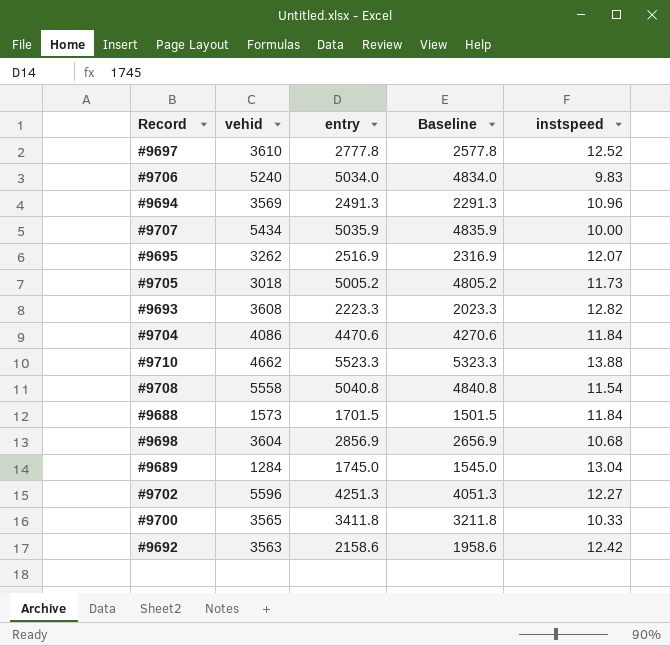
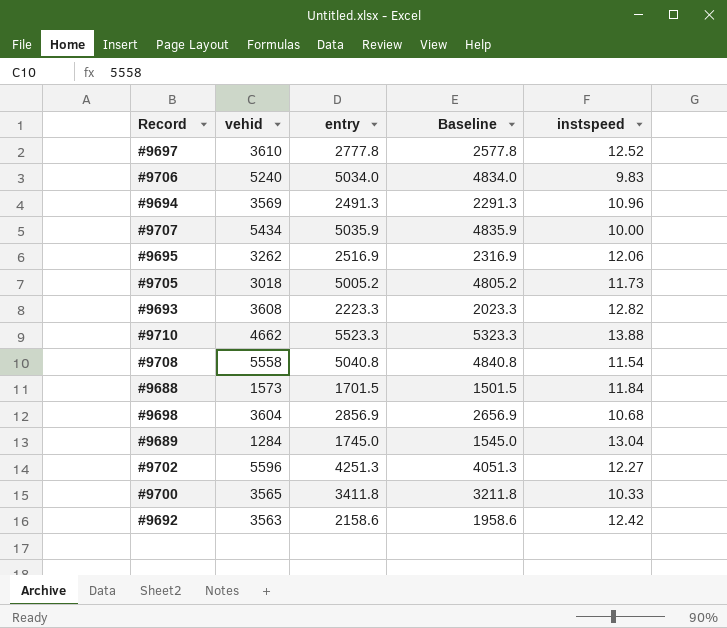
row #9704: 4086 | 4470.6 | 4270.6 | 11.84 -> none
#9695 | instspeed: 12.07 -> 12.06

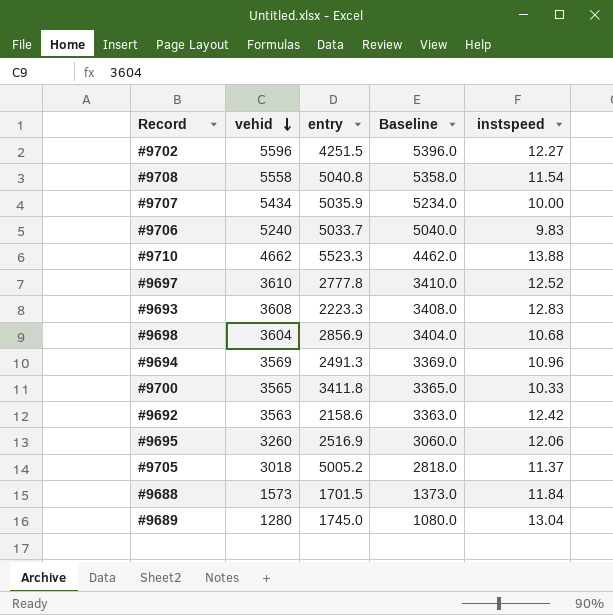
row order: none -> vehid descending
column Baseline | formula: [entry] - 200 -> [vehid] - 200
#9702 | entry: 4251.3 -> 4251.5
#9706 | entry: 5034.0 -> 5033.7
#9693 | instspeed: 12.82 -> 12.83
#9695 | vehid: 3262 -> 3260
#9705 | instspeed: 11.73 -> 11.37
#9689 | vehid: 1284 -> 1280

